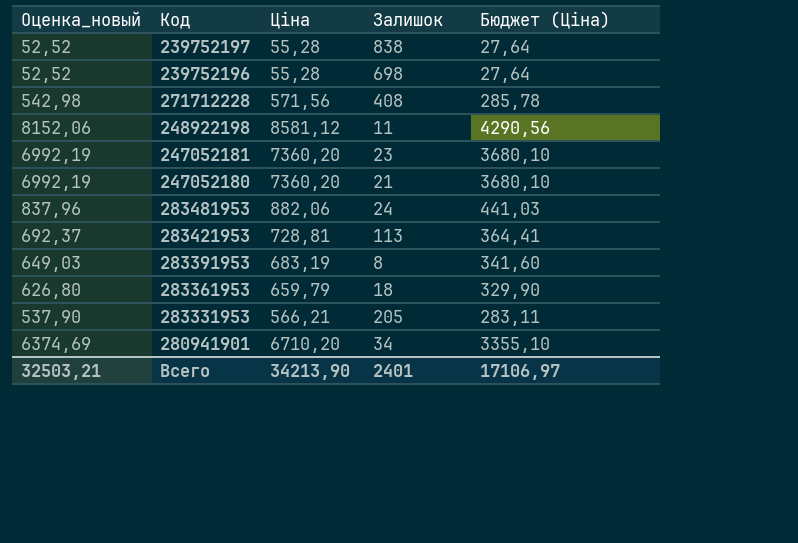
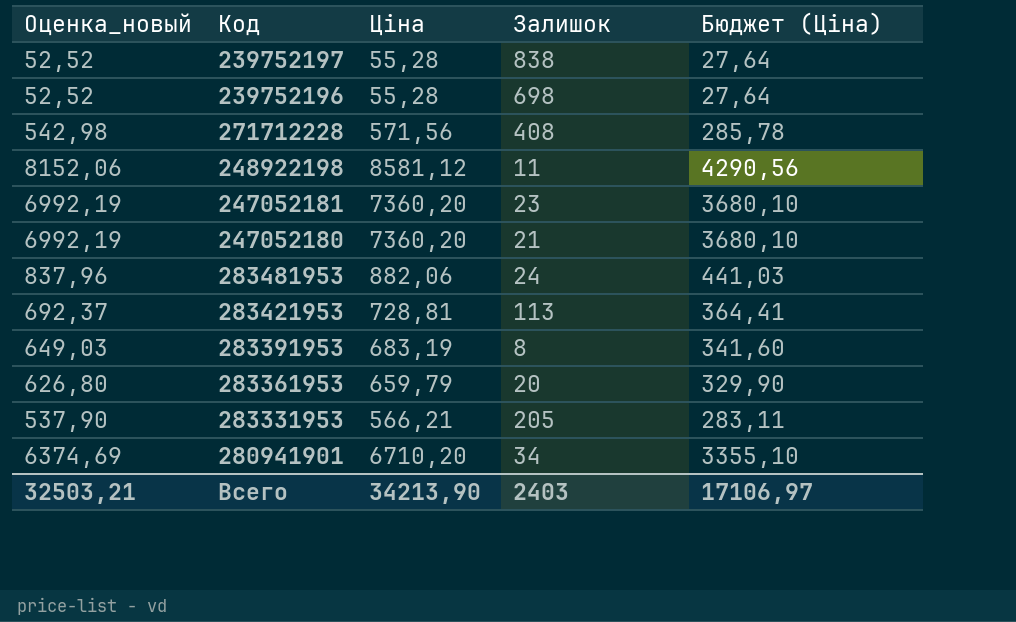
283361953 | Залишок: 18 -> 20
Всего | Залишок: 2401 -> 2403

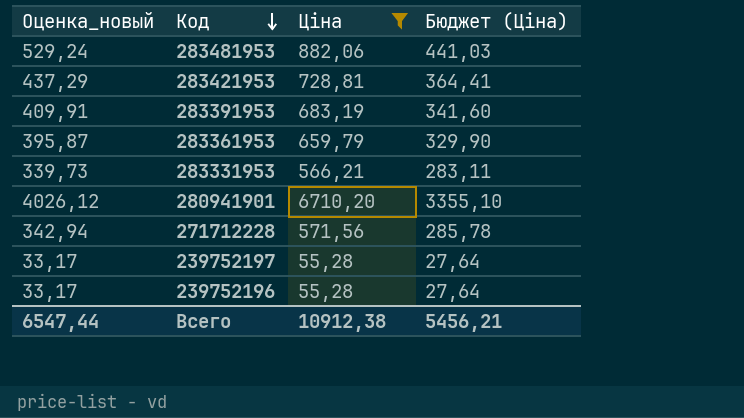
filter: none -> Ціна <= 6710,20
row order: none -> Код descending
column Залишок | position: 4 -> none
column Оценка_новый | formula: [Ціна] * 0,95 -> [Ціна] * 0,6
Всего | Оценка_новый: 32503,21 -> 6547,44
Всего | Ціна: 34213,90 -> 10912,38
Всего | Бюджет (Ціна): 17106,97 -> 5456,21

